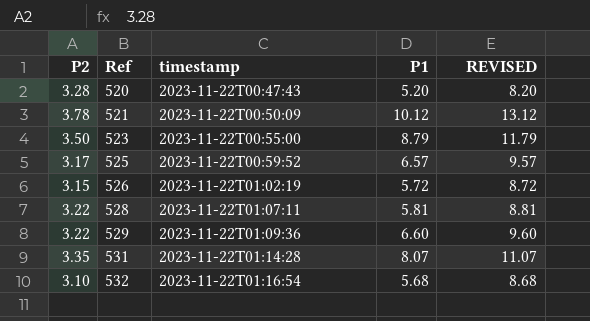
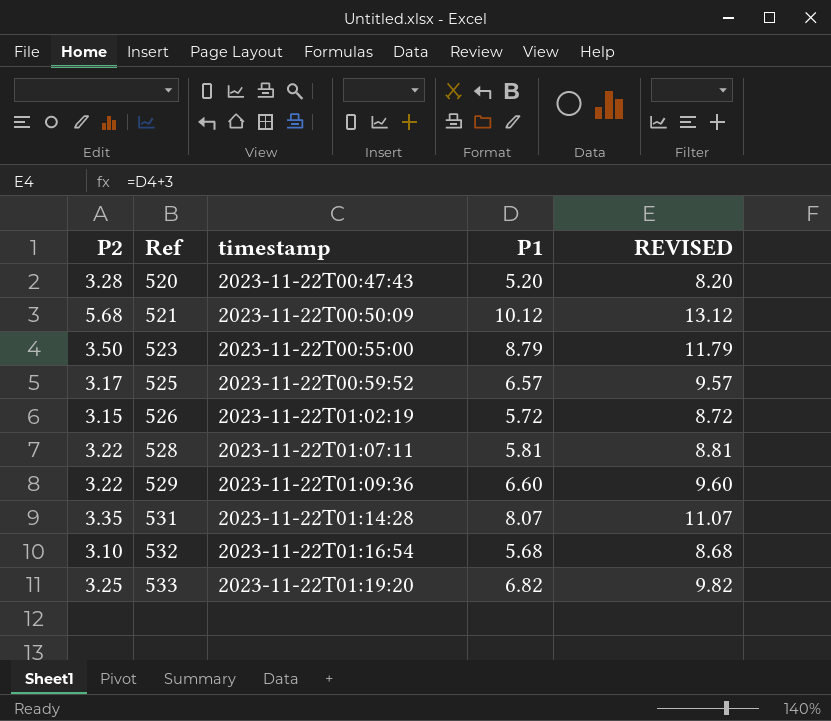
521 | P2: 3.78 -> 5.68
row 533: none -> 3.25 | 2023-11-22T01:19:20 | 6.82 | 9.82

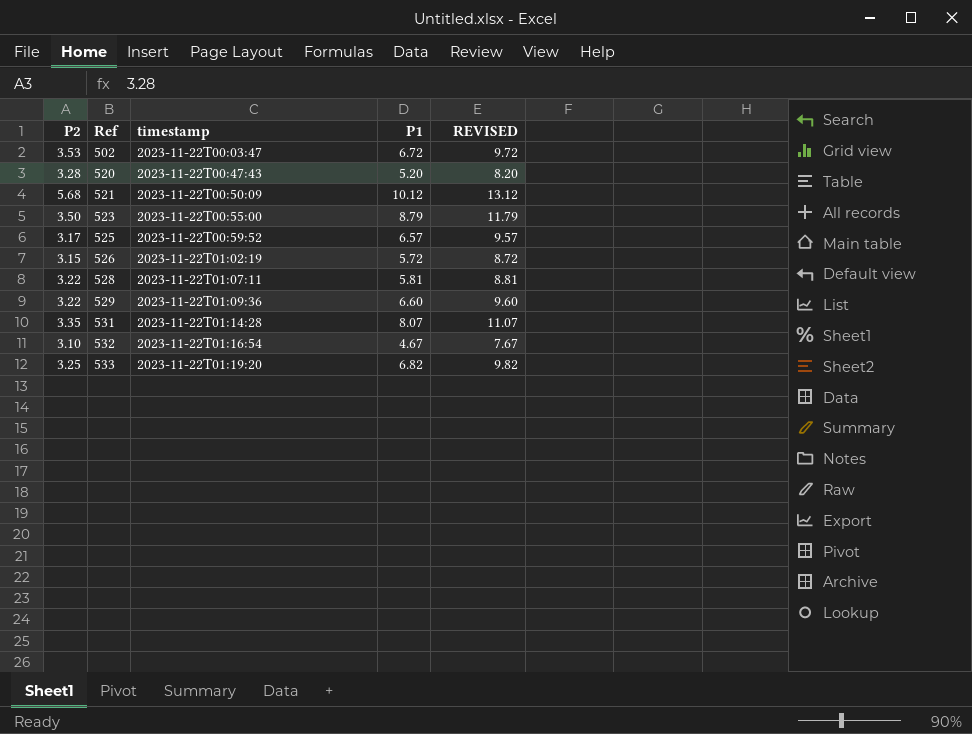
row 502: none -> 3.53 | 2023-11-22T00:03:47 | 6.72 | 9.72
532 | P1: 5.68 -> 4.67
532 | REVISED: 8.68 -> 7.67

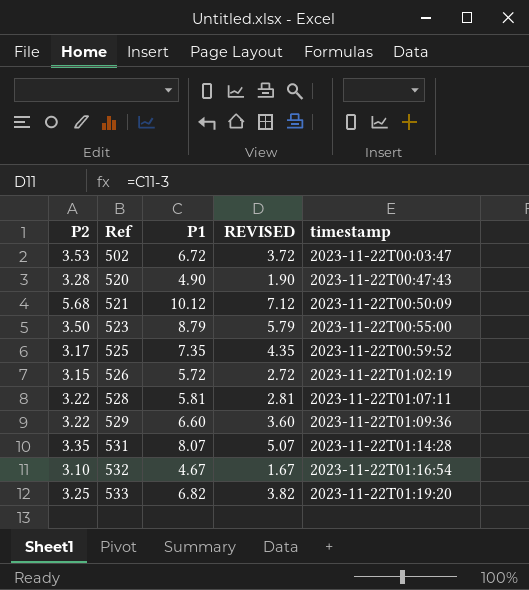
column REVISED | formula: [P1] + 3 -> [P1] - 3
column timestamp | position: 3 -> 5
520 | P1: 5.20 -> 4.90
525 | P1: 6.57 -> 7.35

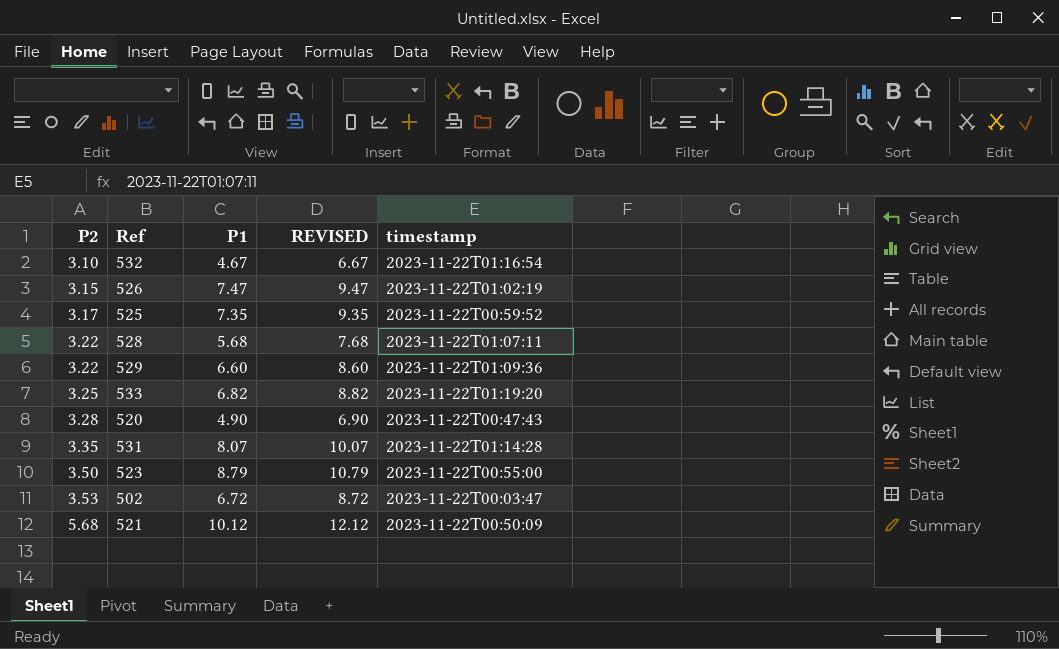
row order: Ref ascending -> P2 ascending
column REVISED | formula: [P1] - 3 -> [P1] + 2
526 | P1: 5.72 -> 7.47
528 | P1: 5.81 -> 5.68

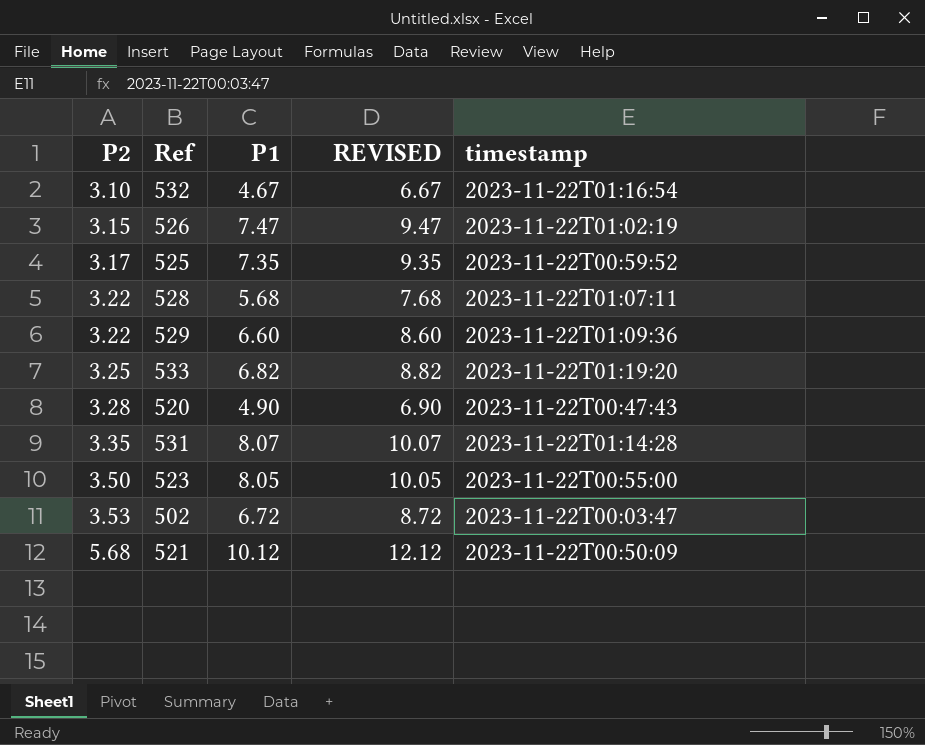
523 | P1: 8.79 -> 8.05
523 | REVISED: 10.79 -> 10.05

